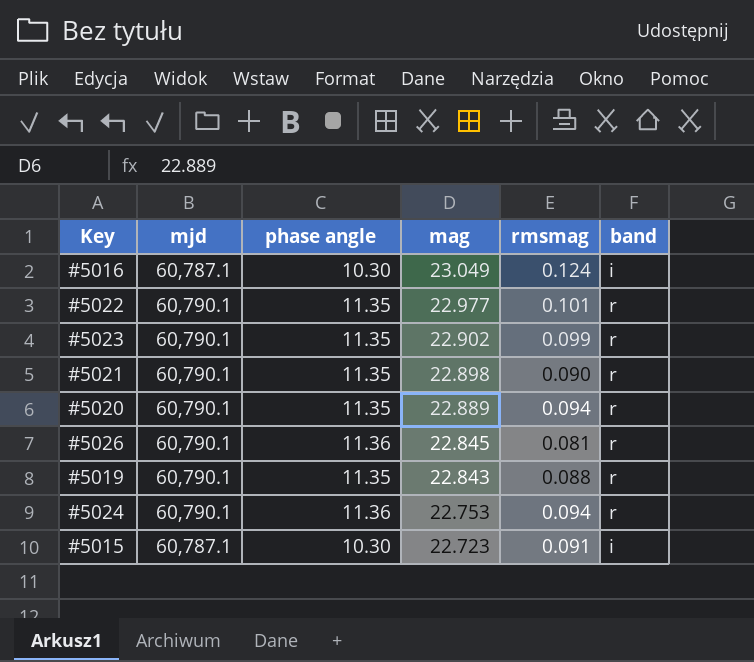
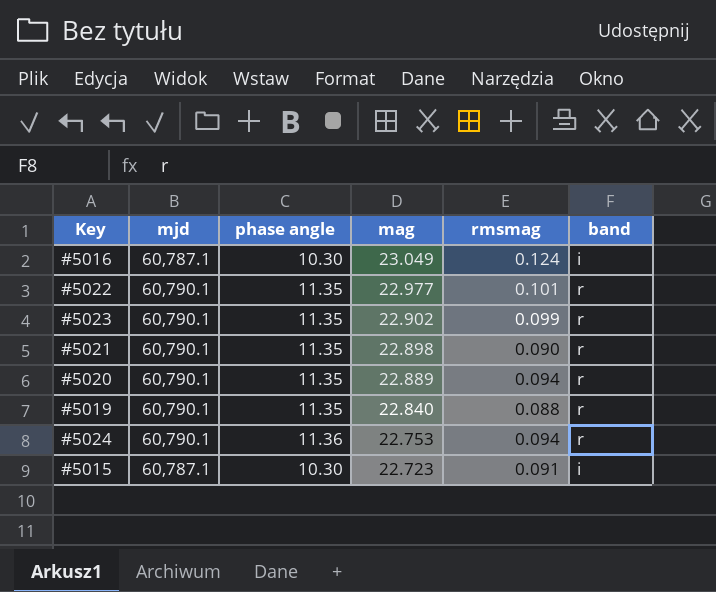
row #5026: 60,790.1 | 11.36 | 22.845 | 0.081 | r -> none
#5019 | mag: 22.843 -> 22.840

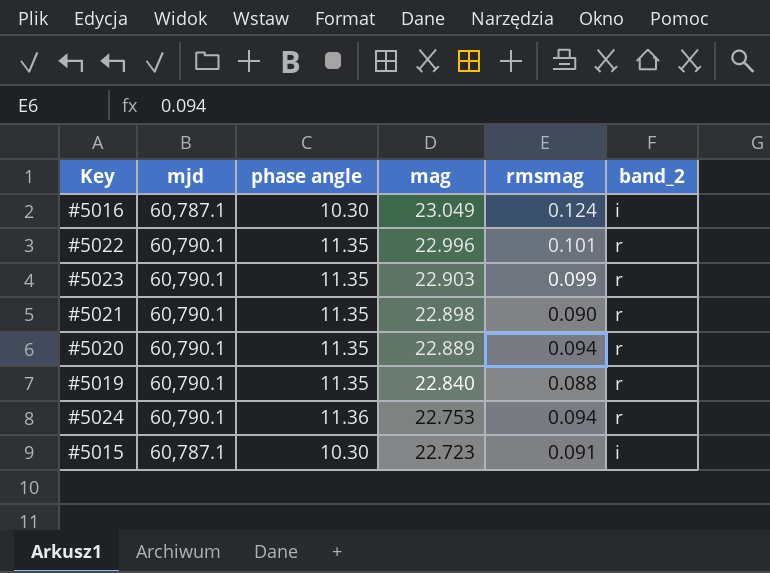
column name: band -> band_2
#5022 | mag: 22.977 -> 22.996
#5023 | mag: 22.902 -> 22.903

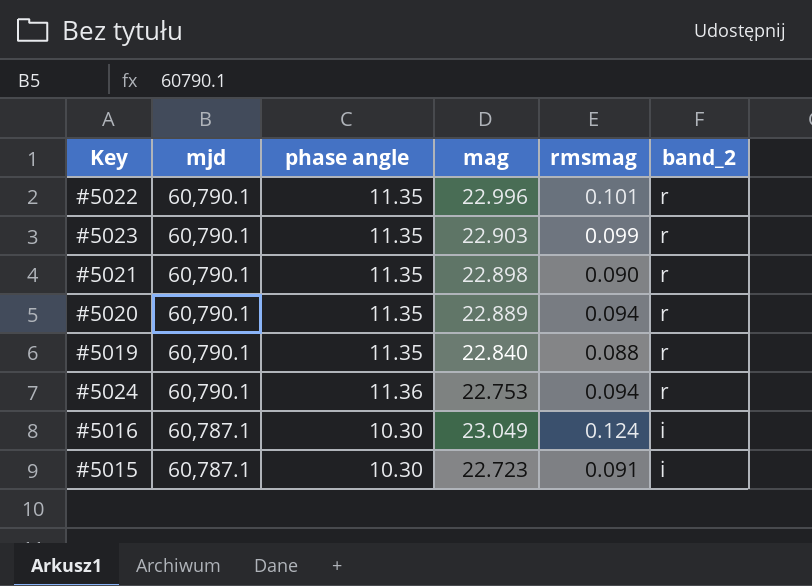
row order: mag descending -> mjd descending

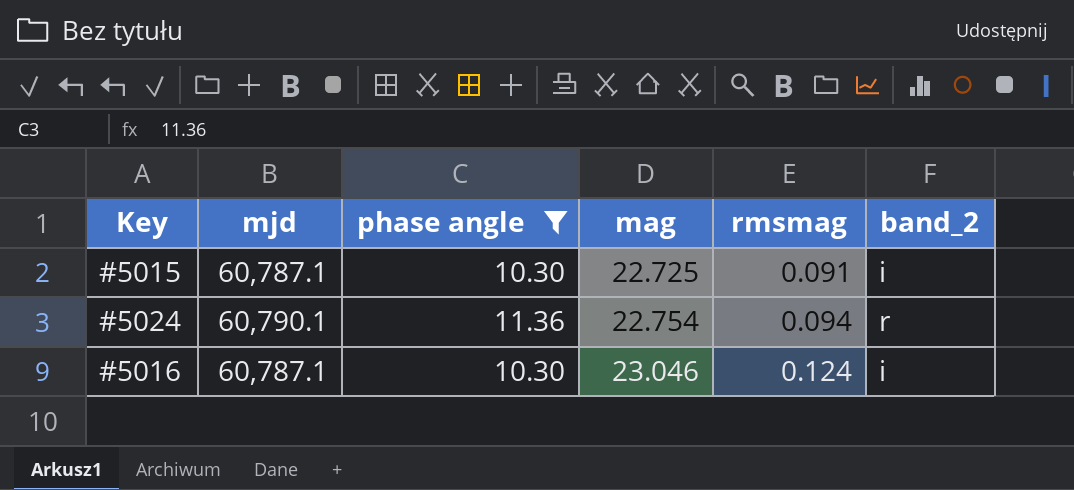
filter: none -> phase angle != 11.35
row order: mjd descending -> mag ascending
#5015 | mag: 22.723 -> 22.725
#5024 | mag: 22.753 -> 22.754
#5016 | mag: 23.049 -> 23.046

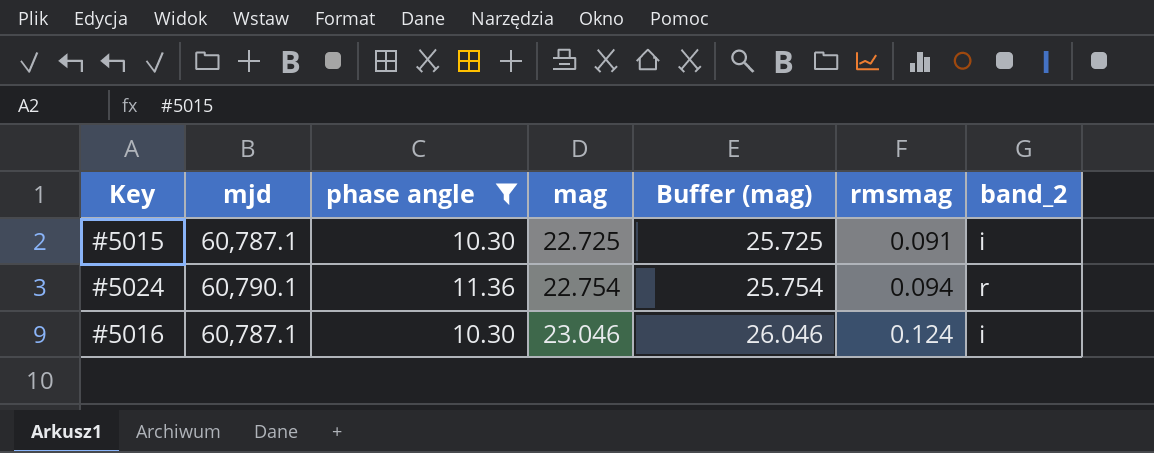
column Buffer (mag) | formula: none -> [mag] + 3

